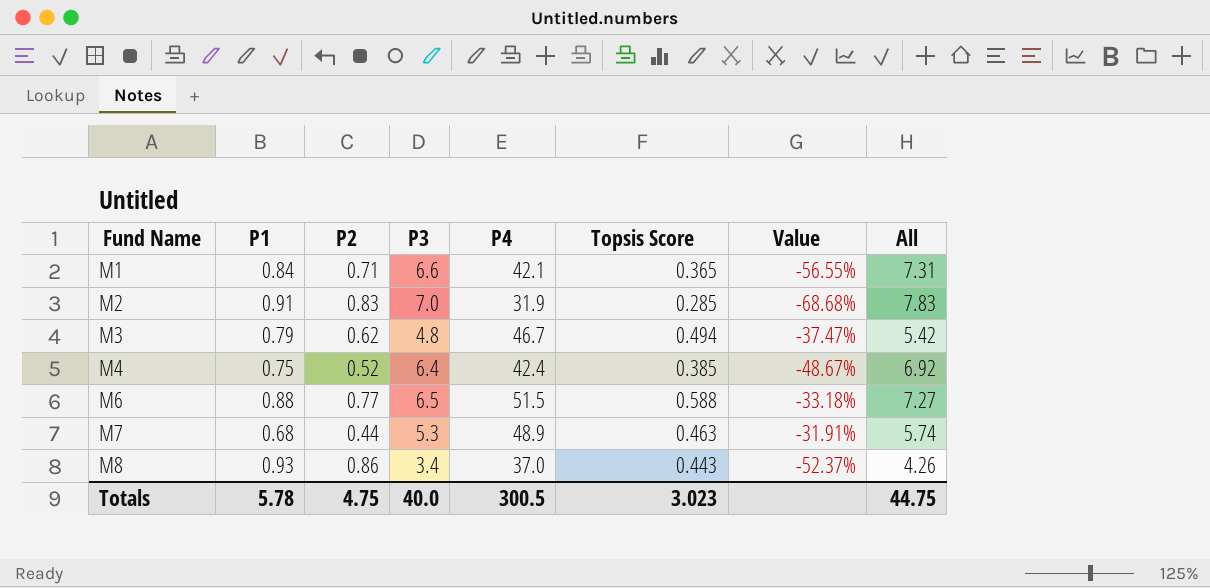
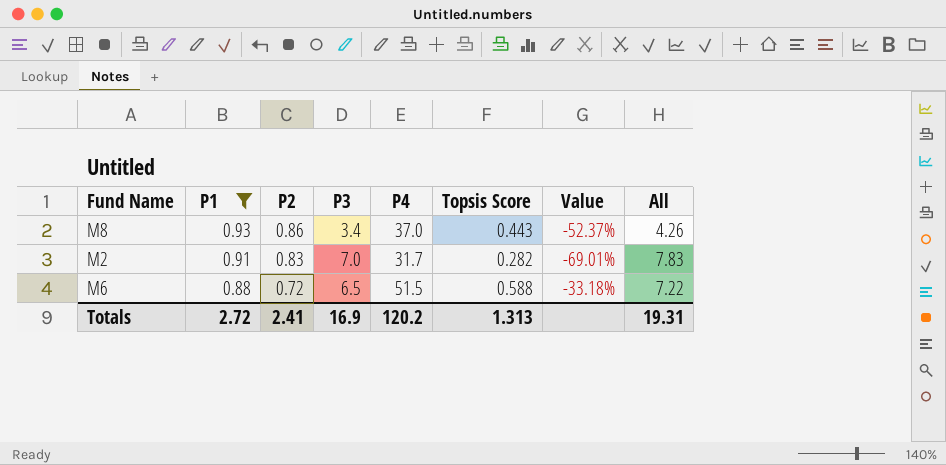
filter: none -> P1 >= 0.88
row order: Fund Name ascending -> P1 descending
M2 | P4: 31.9 -> 31.7
M2 | Topsis Score: 0.285 -> 0.282
M2 | Value: -68.68% -> -69.01%
M6 | P2: 0.77 -> 0.72
M6 | All: 7.27 -> 7.22
Totals | P1: 5.78 -> 2.72
Totals | P2: 4.75 -> 2.41
Totals | P3: 40.0 -> 16.9
Totals | P4: 300.5 -> 120.2
Totals | Topsis Score: 3.023 -> 1.313
Totals | All: 44.75 -> 19.31

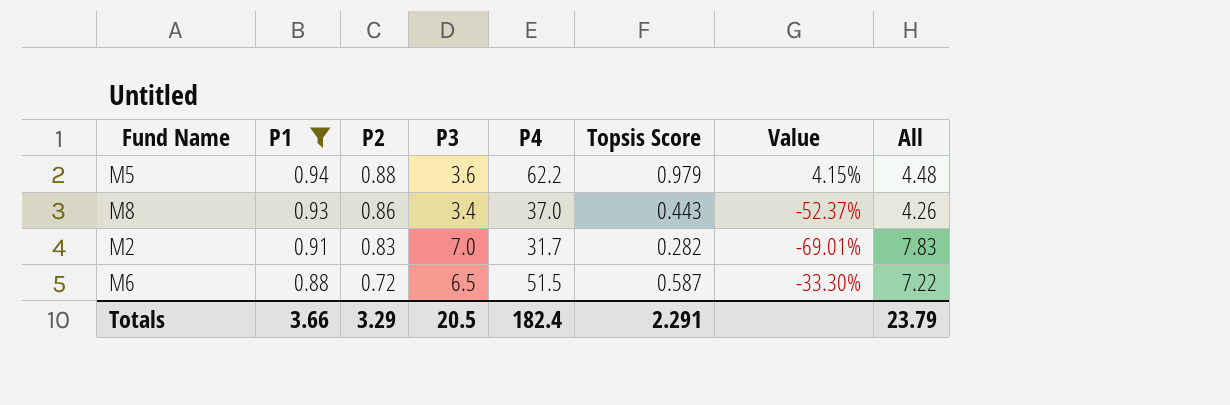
row M5: none -> 0.94 | 0.88 | 3.6 | 62.2 | 0.979 | 4.15% | 4.48
M6 | Topsis Score: 0.588 -> 0.587
M6 | Value: -33.18% -> -33.30%
Totals | P1: 2.72 -> 3.66
Totals | P2: 2.41 -> 3.29
Totals | P3: 16.9 -> 20.5
Totals | P4: 120.2 -> 182.4
Totals | Topsis Score: 1.313 -> 2.291
Totals | All: 19.31 -> 23.79

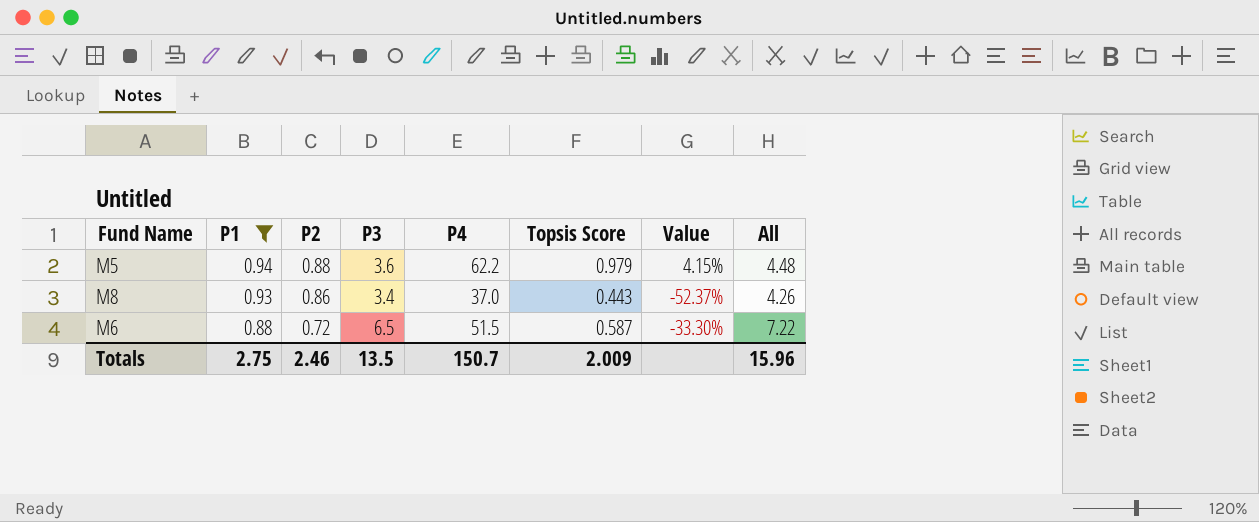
row M2: 0.91 | 0.83 | 7.0 | 31.7 | 0.282 | -69.01% | 7.83 -> none
Totals | P1: 3.66 -> 2.75
Totals | P2: 3.29 -> 2.46
Totals | P3: 20.5 -> 13.5
Totals | P4: 182.4 -> 150.7
Totals | Topsis Score: 2.291 -> 2.009
Totals | All: 23.79 -> 15.96

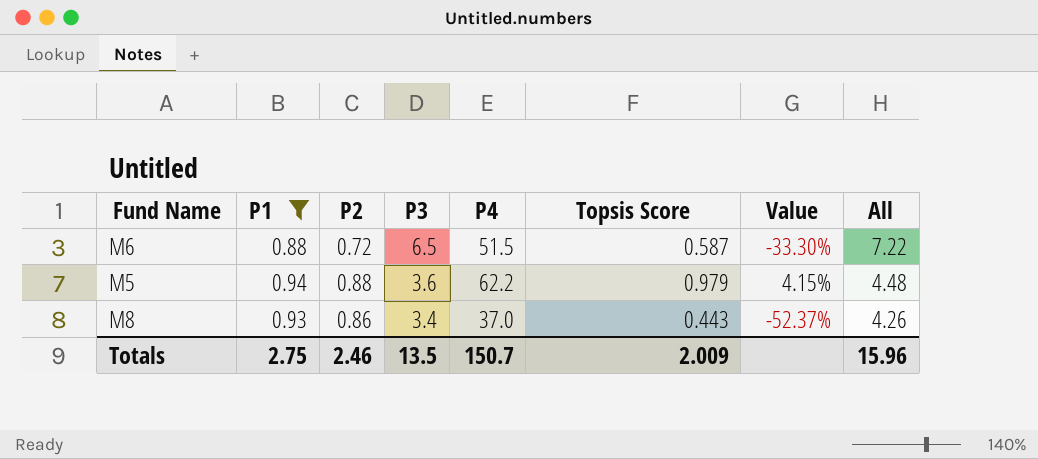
row order: P1 descending -> P3 descending

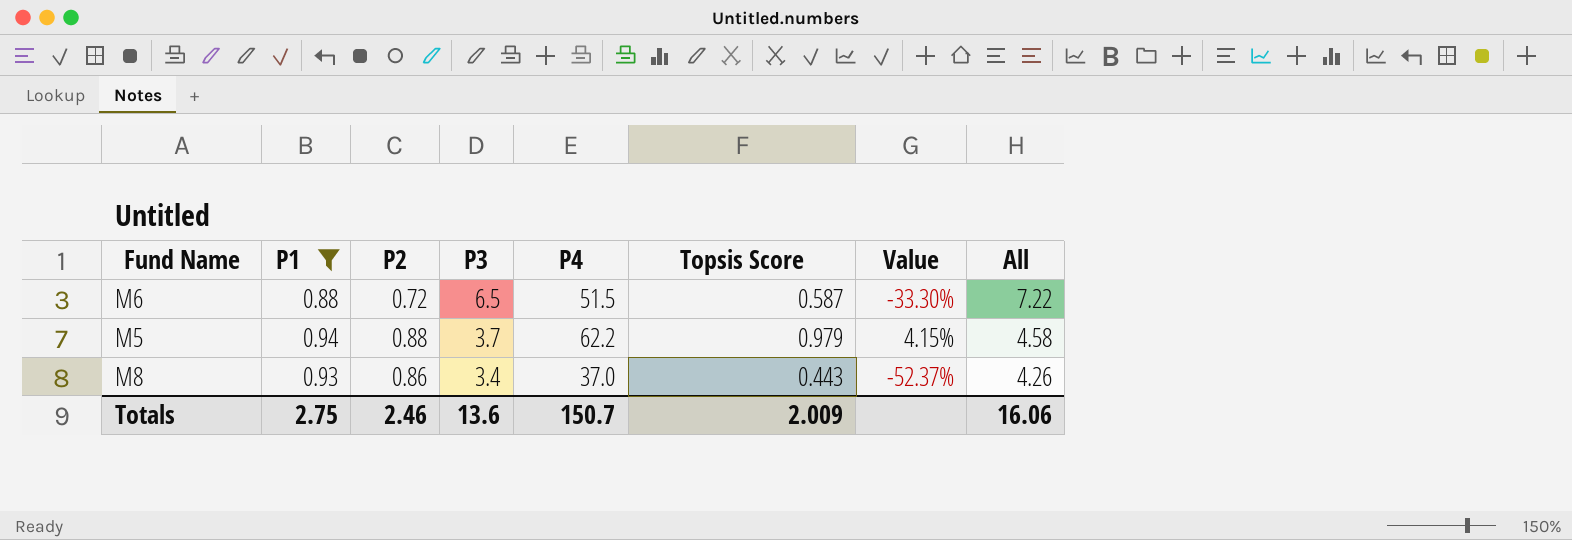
M5 | P3: 3.6 -> 3.7
M5 | All: 4.48 -> 4.58
Totals | P3: 13.5 -> 13.6
Totals | All: 15.96 -> 16.06

